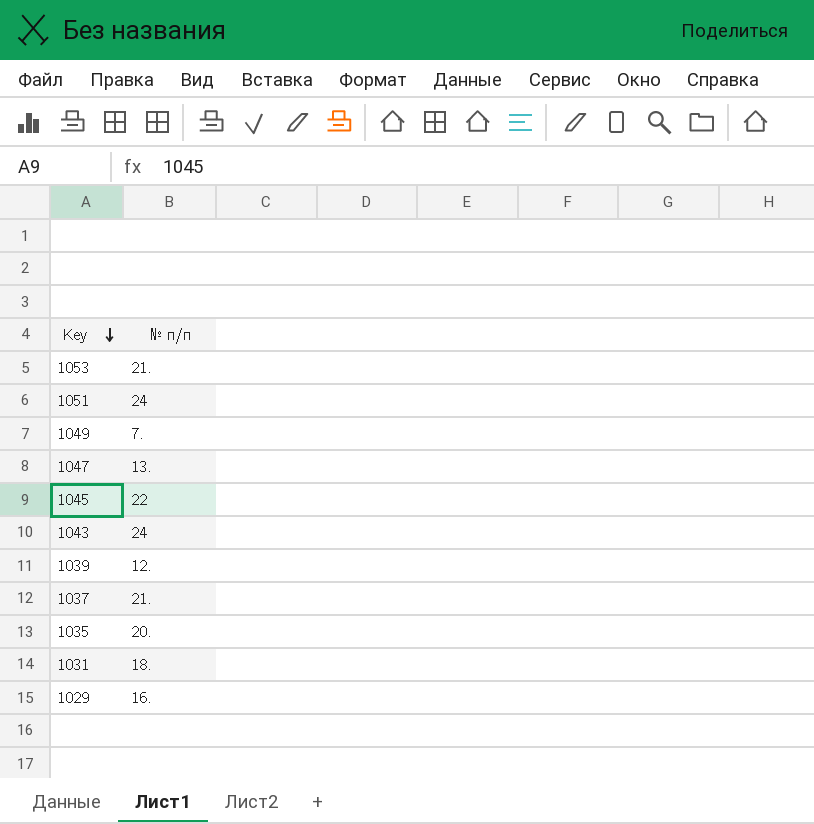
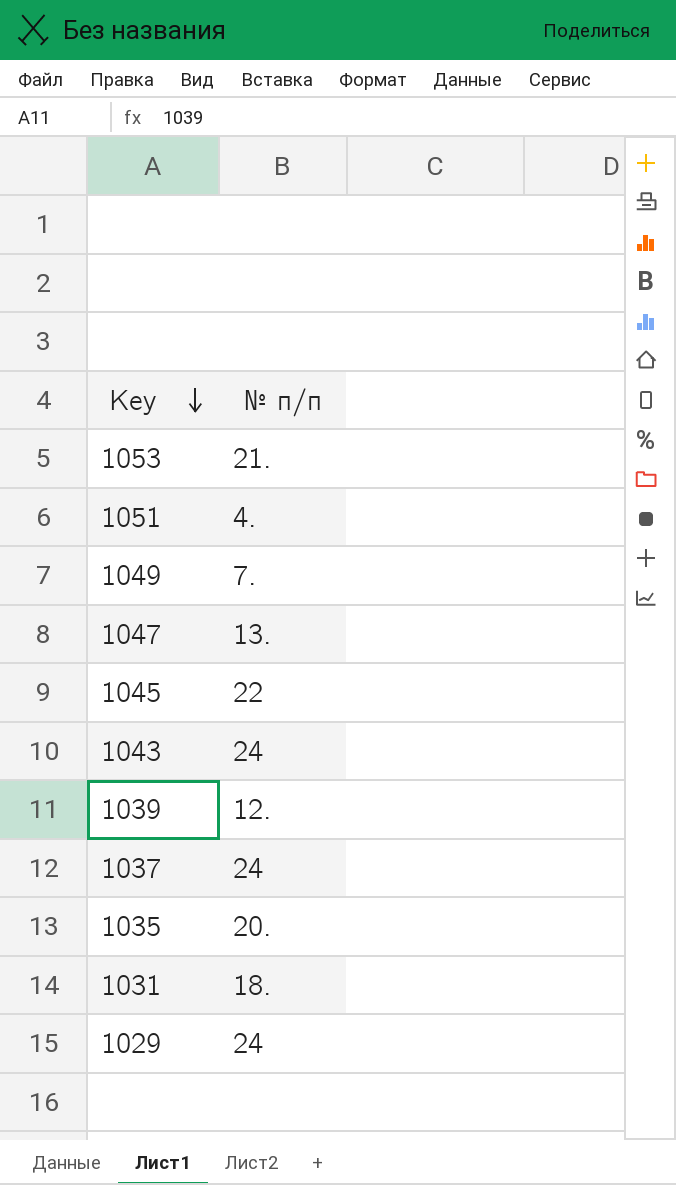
1051 | № п/п: 24 -> 4.
1037 | № п/п: 21. -> 24
1029 | № п/п: 16. -> 24

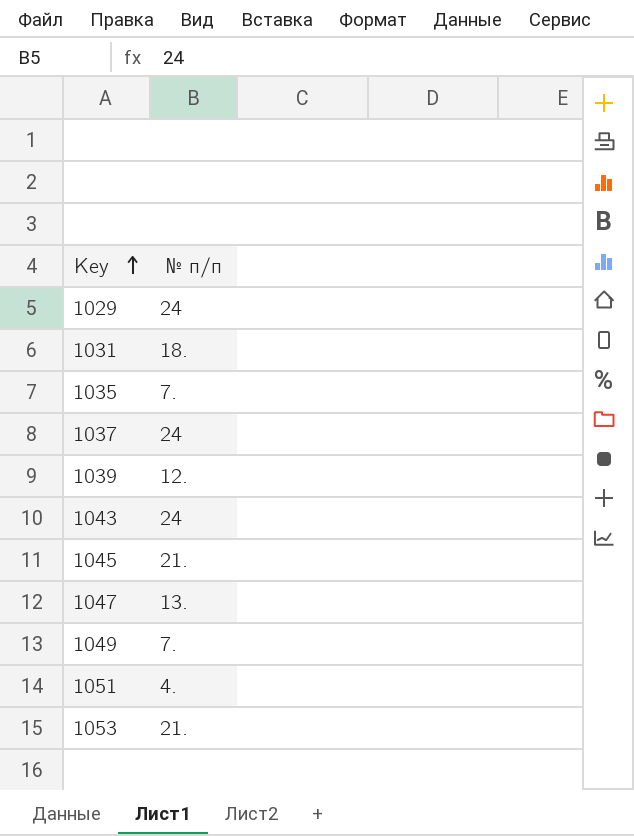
row order: Key descending -> Key ascending
1035 | № п/п: 20. -> 7.
1045 | № п/п: 22 -> 21.

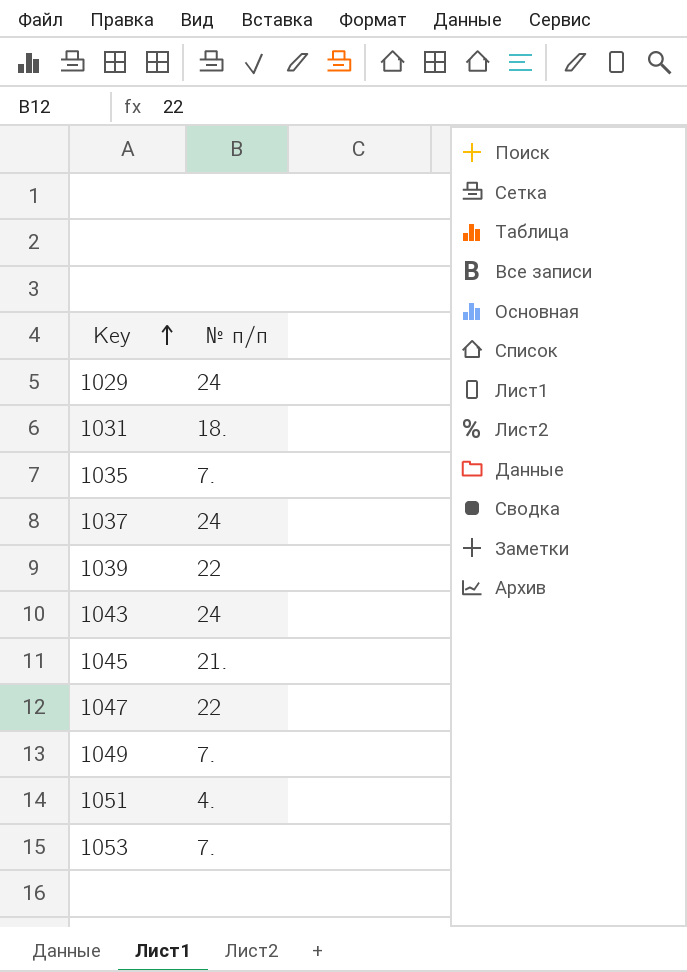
1039 | № п/п: 12. -> 22
1047 | № п/п: 13. -> 22
1053 | № п/п: 21. -> 7.

